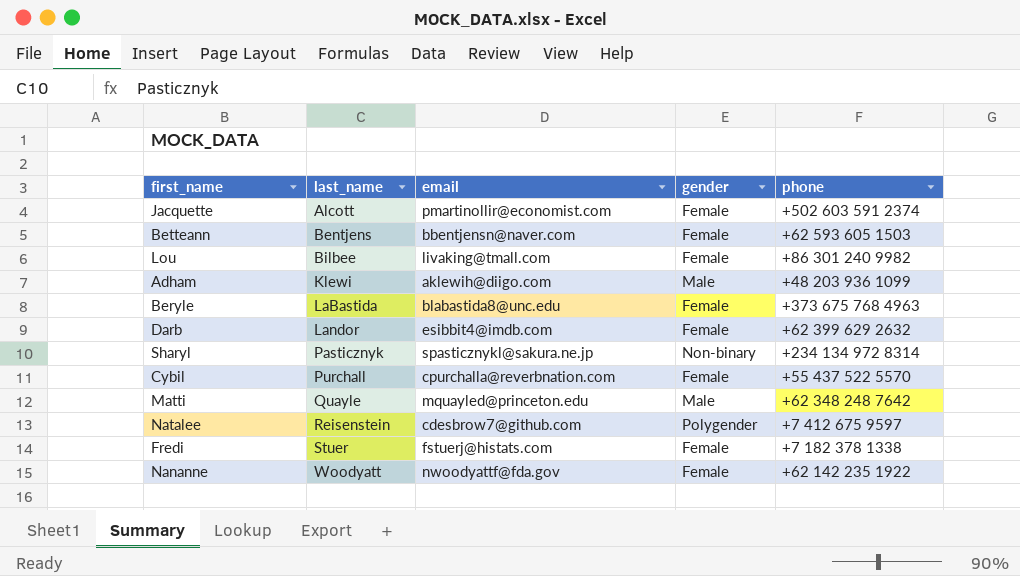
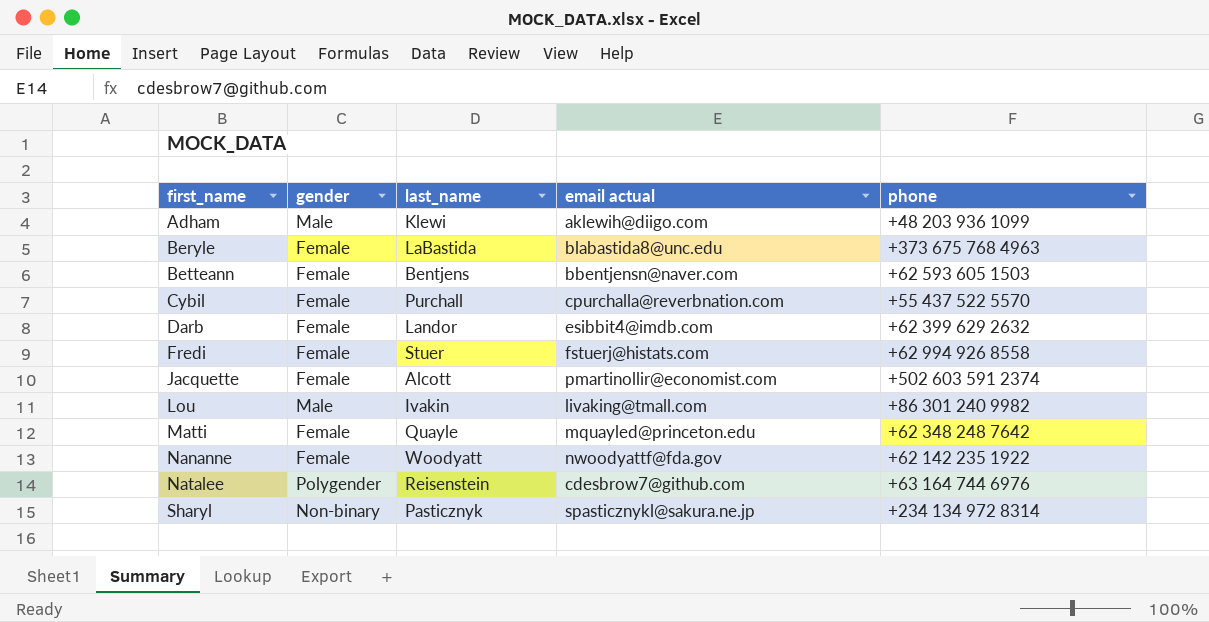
row order: last_name ascending -> first_name ascending
column gender | position: 4 -> 2
column name: email -> email actual
Fredi | phone: +7 182 378 1338 -> +62 994 926 8558
Lou | gender: Female -> Male
Lou | last_name: Bilbee -> Ivakin
Matti | gender: Male -> Female
Natalee | phone: +7 412 675 9597 -> +63 164 744 6976

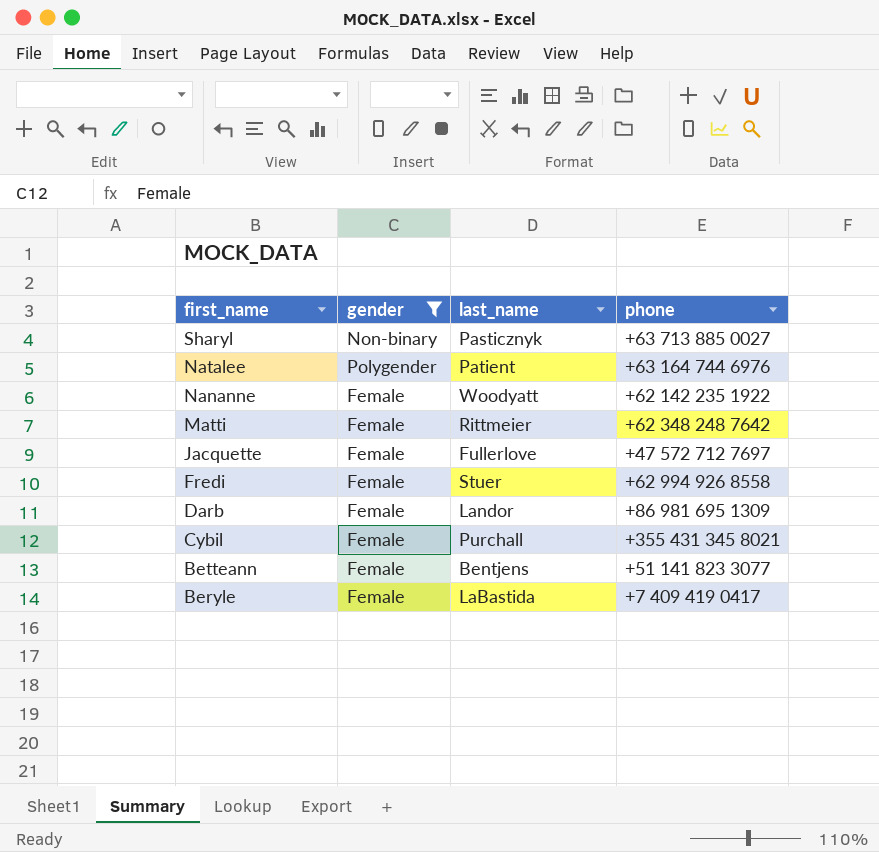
filter: none -> gender != Male
row order: first_name ascending -> first_name descending
column email actual | position: 4 -> none
Sharyl | phone: +234 134 972 8314 -> +63 713 885 0027
Natalee | last_name: Reisenstein -> Patient
Matti | last_name: Quayle -> Rittmeier
Jacquette | last_name: Alcott -> Fullerlove
Jacquette | phone: +502 603 591 2374 -> +47 572 712 7697
Darb | phone: +62 399 629 2632 -> +86 981 695 1309
Cybil | phone: +55 437 522 5570 -> +355 431 345 8021
Betteann | phone: +62 593 605 1503 -> +51 141 823 3077
Beryle | phone: +373 675 768 4963 -> +7 409 419 0417

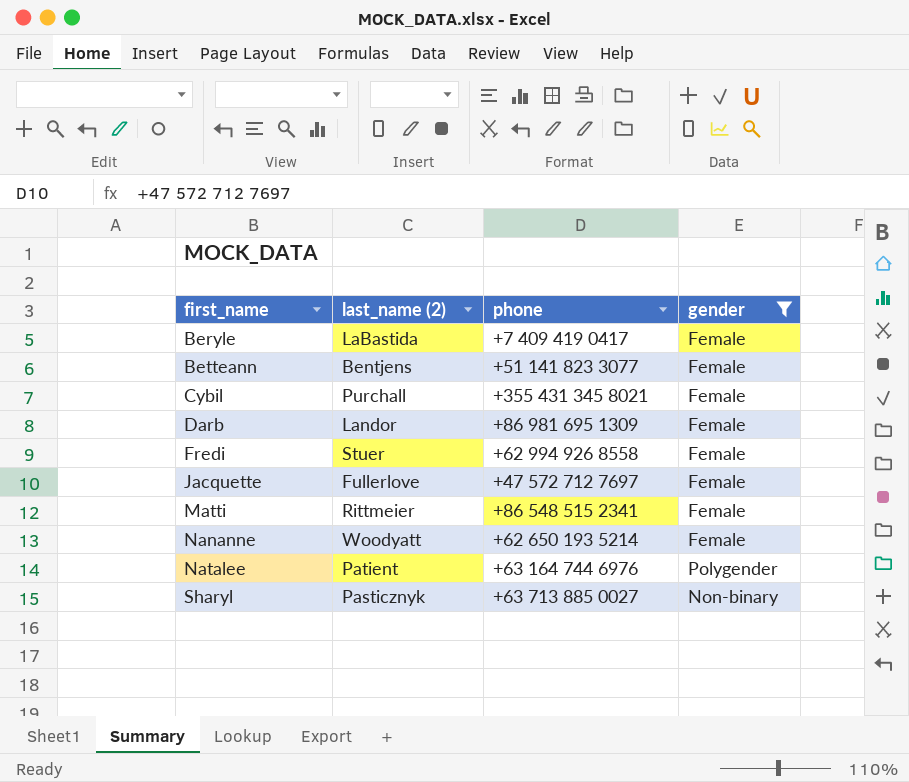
row order: first_name descending -> first_name ascending
column name: last_name -> last_name (2)
column gender | position: 2 -> 4
Matti | phone: +62 348 248 7642 -> +86 548 515 2341
Nananne | phone: +62 142 235 1922 -> +62 650 193 5214

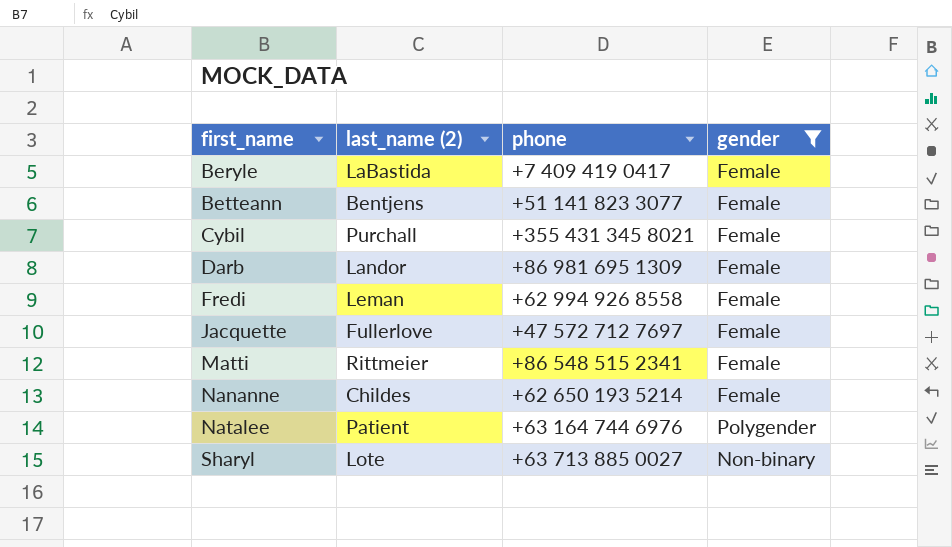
Fredi | last_name (2): Stuer -> Leman
Nananne | last_name (2): Woodyatt -> Childes
Sharyl | last_name (2): Pasticznyk -> Lote

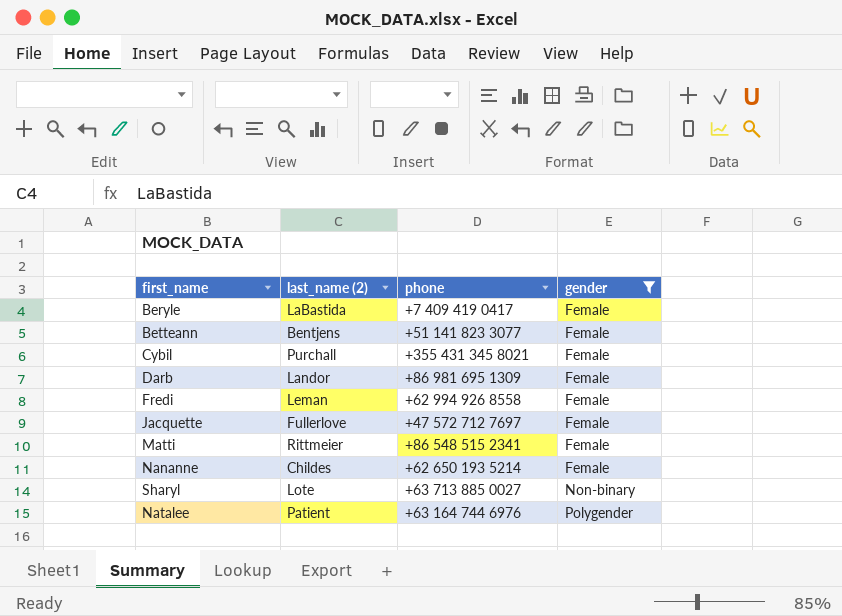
row order: first_name ascending -> gender ascending

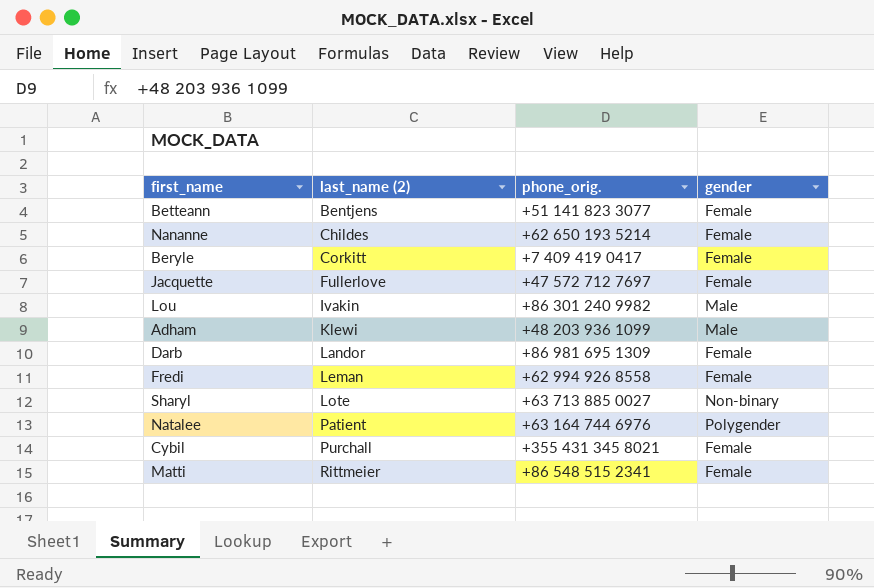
filter: gender != Male -> none
row order: gender ascending -> last_name (2) ascending
column name: phone -> phone_orig.
Beryle | last_name (2): LaBastida -> Corkitt

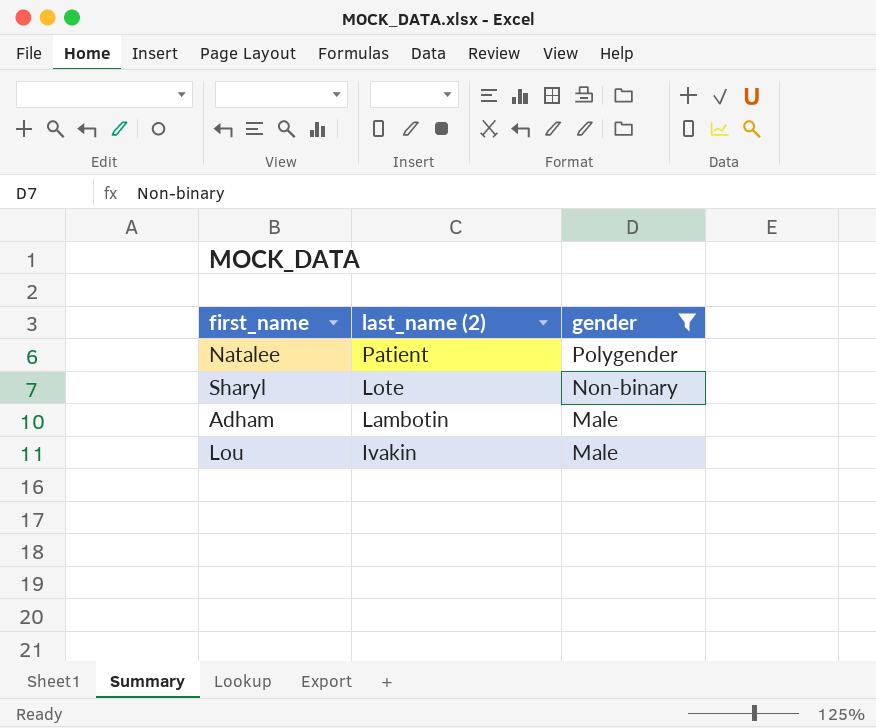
filter: none -> gender != Female
row order: last_name (2) ascending -> last_name (2) descending
column phone_orig. | position: 3 -> none
Adham | last_name (2): Klewi -> Lambotin

